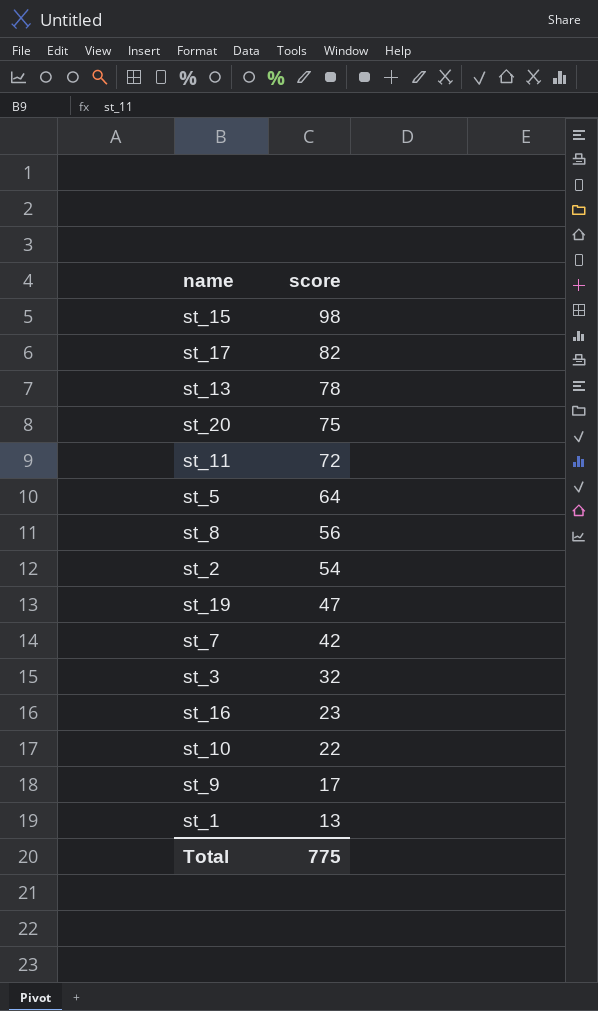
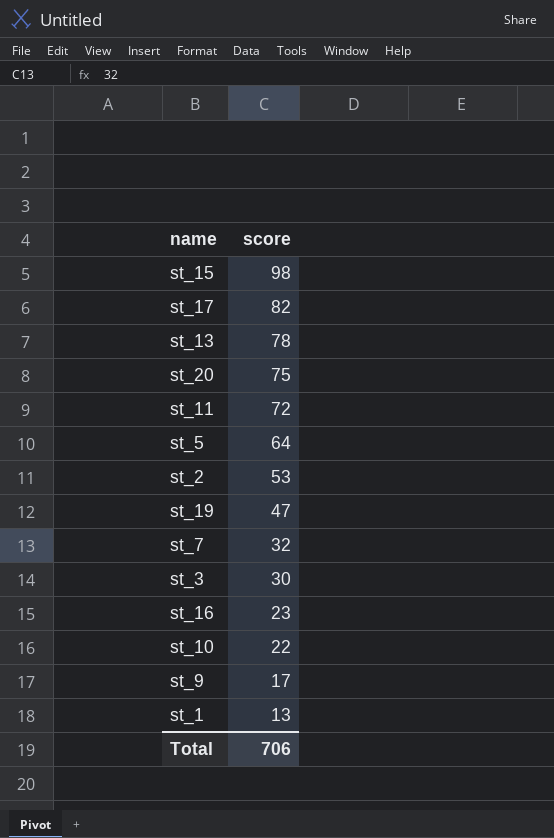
row st_8: 56 -> none
st_2 | score: 54 -> 53
st_7 | score: 42 -> 32
st_3 | score: 32 -> 30
Total | score: 775 -> 706

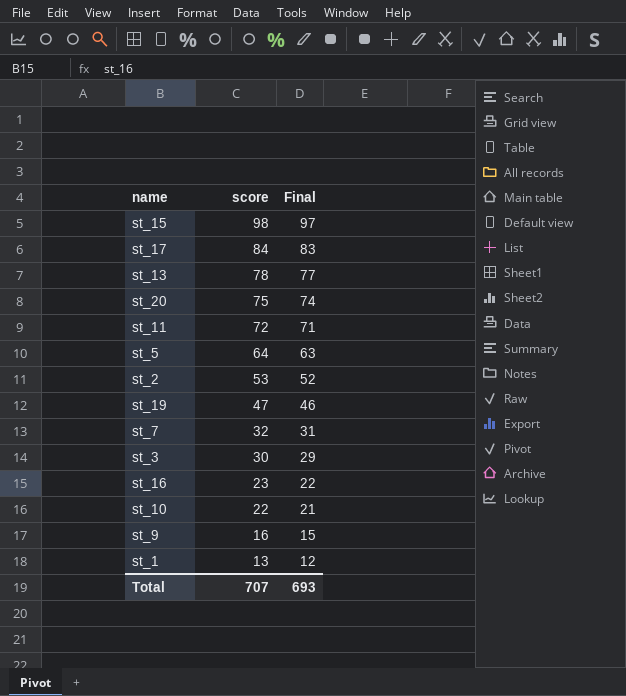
column Final | formula: none -> [score] - 1
st_17 | score: 82 -> 84
st_9 | score: 17 -> 16
Total | score: 706 -> 707

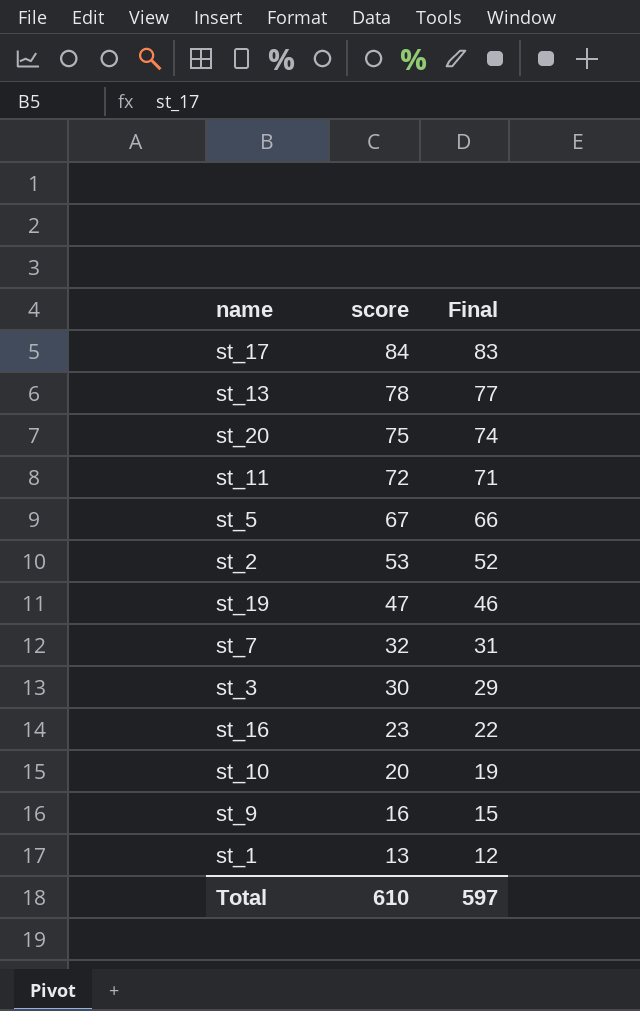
row st_15: 98 | 97 -> none
st_5 | score: 64 -> 67
st_5 | Final: 63 -> 66
st_10 | score: 22 -> 20
st_10 | Final: 21 -> 19
Total | score: 707 -> 610
Total | Final: 693 -> 597

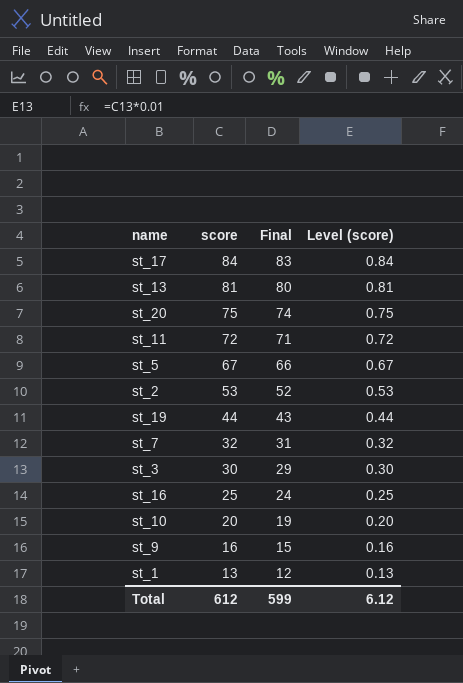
column Level (score) | formula: none -> [score] * 0.01
st_13 | score: 78 -> 81
st_13 | Final: 77 -> 80
st_19 | score: 47 -> 44
st_19 | Final: 46 -> 43
st_16 | score: 23 -> 25
st_16 | Final: 22 -> 24
Total | score: 610 -> 612
Total | Final: 597 -> 599

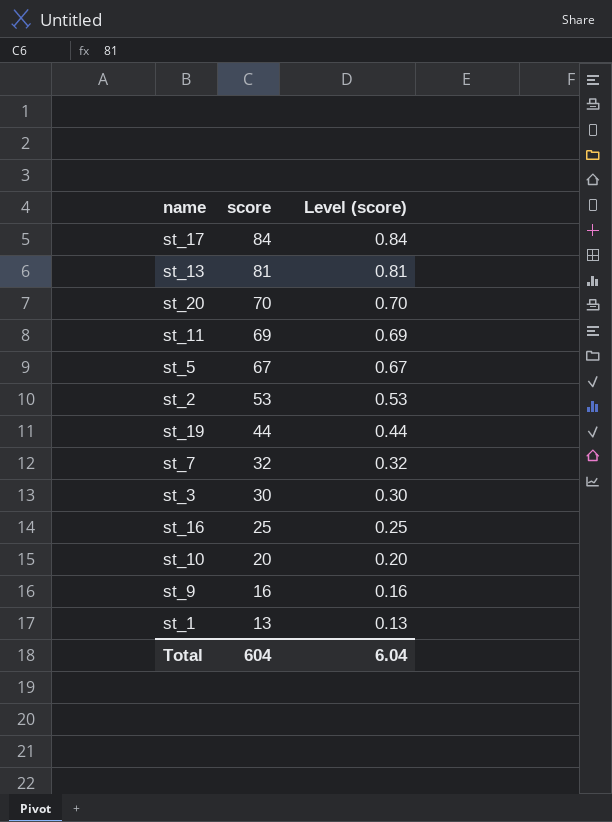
column Final | formula: [score] - 1 -> none
st_20 | score: 75 -> 70
st_20 | Level (score): 0.75 -> 0.70
st_11 | score: 72 -> 69
st_11 | Level (score): 0.72 -> 0.69
Total | score: 612 -> 604
Total | Level (score): 6.12 -> 6.04

